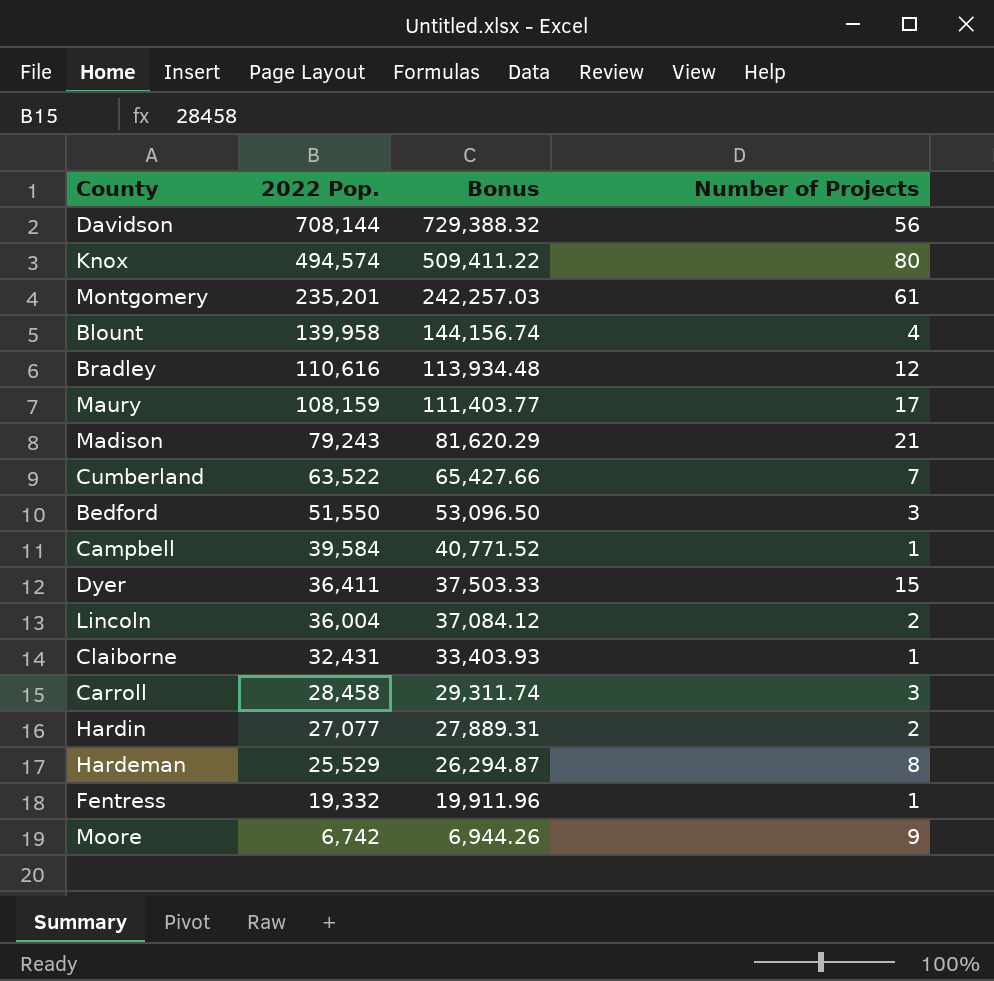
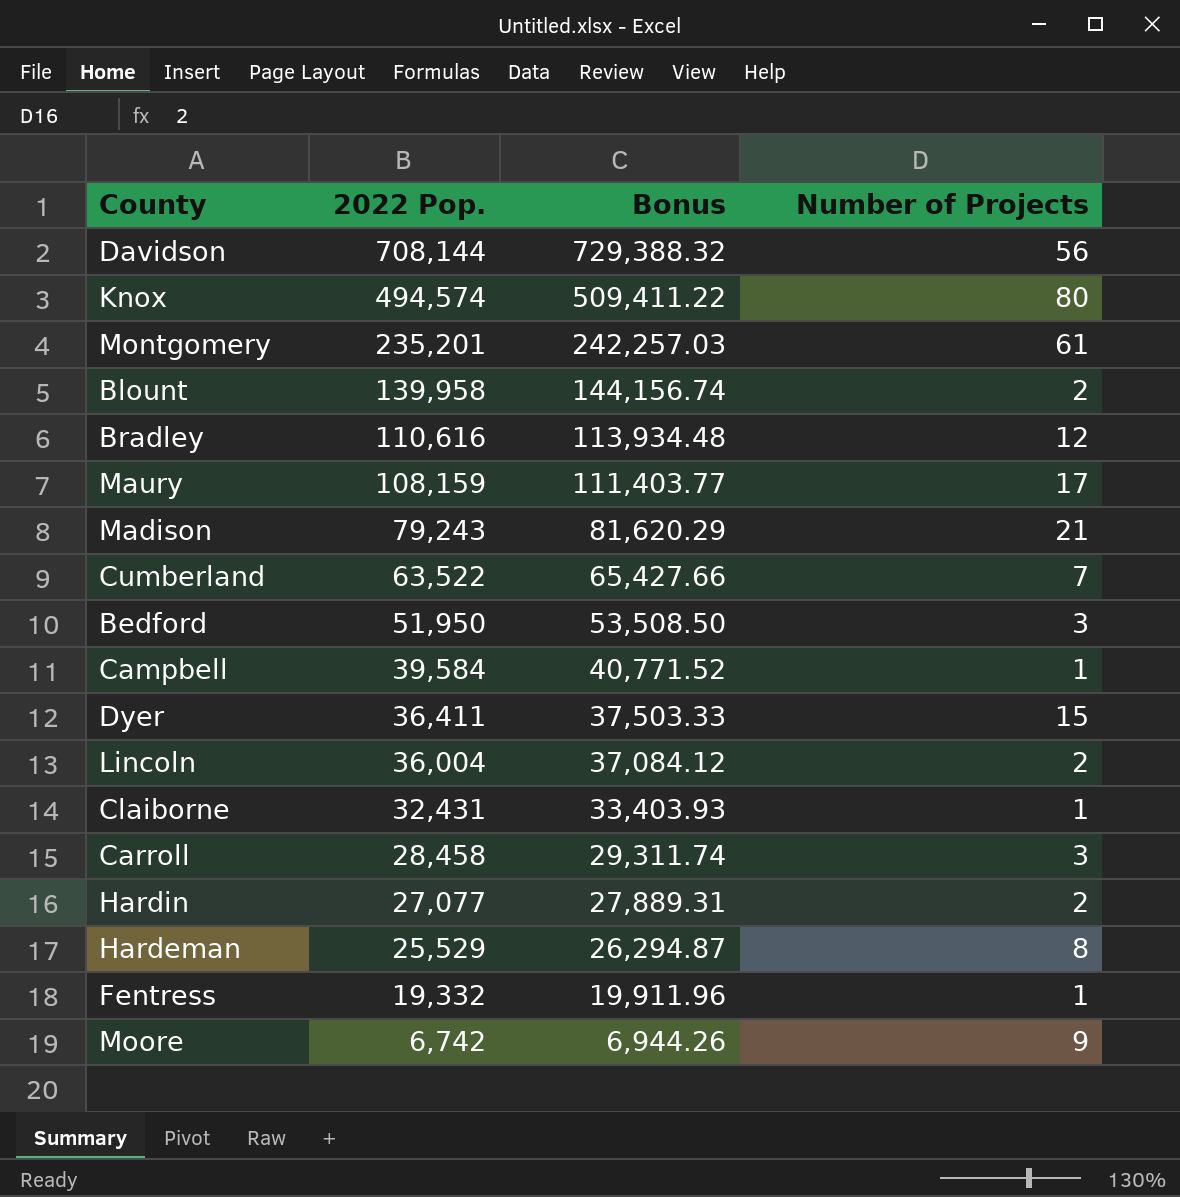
Blount | Number of Projects: 4 -> 2
Bedford | 2022 Pop.: 51,550 -> 51,950
Bedford | Bonus: 53,096.50 -> 53,508.50

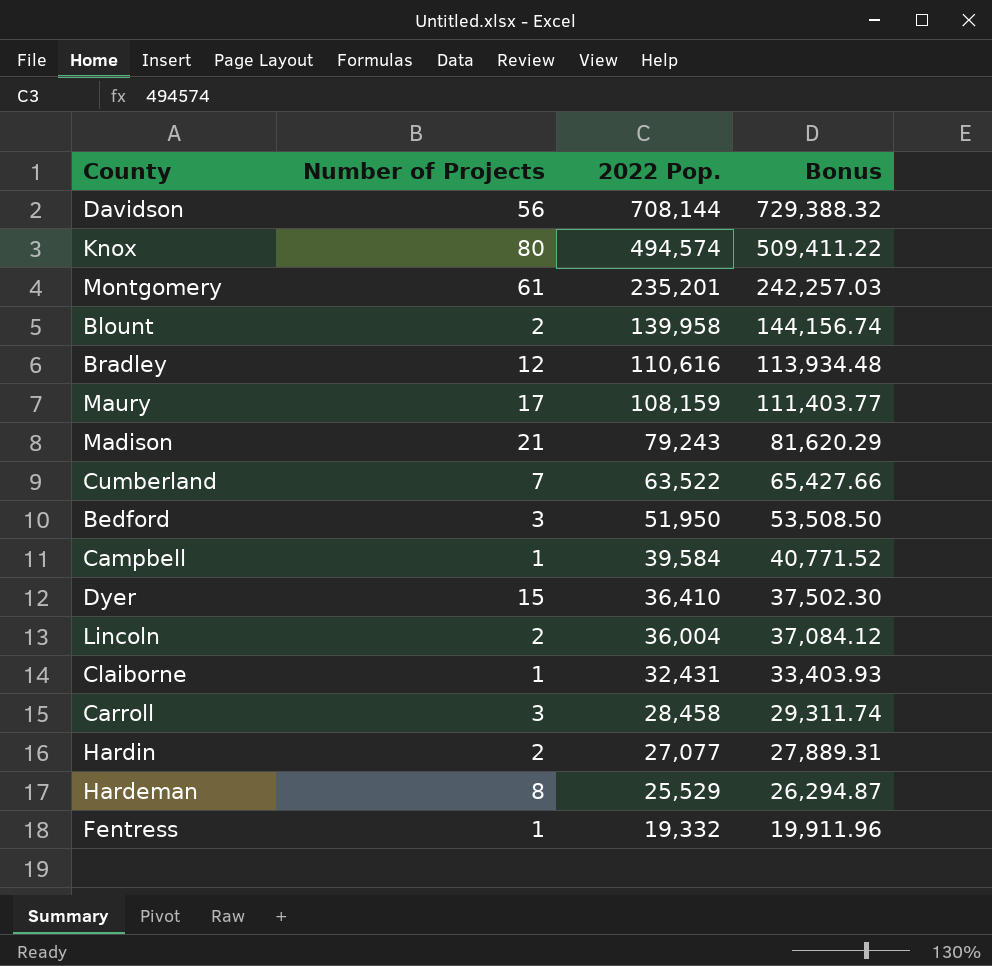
column Number of Projects | position: 4 -> 2
row Moore: 6,742 | 6,944.26 | 9 -> none
Dyer | 2022 Pop.: 36,411 -> 36,410
Dyer | Bonus: 37,503.33 -> 37,502.30

